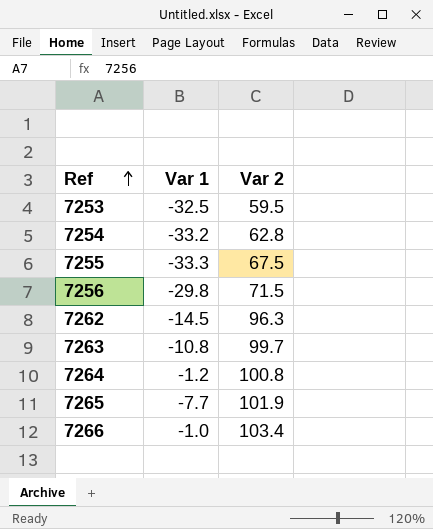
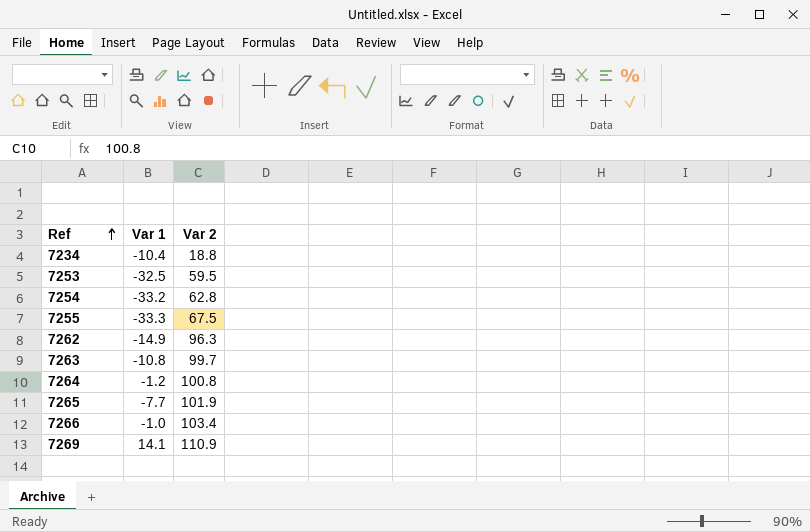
row 7256: -29.8 | 71.5 -> none
row 7234: none -> -10.4 | 18.8
7262 | Var 1: -14.5 -> -14.9
row 7269: none -> 14.1 | 110.9

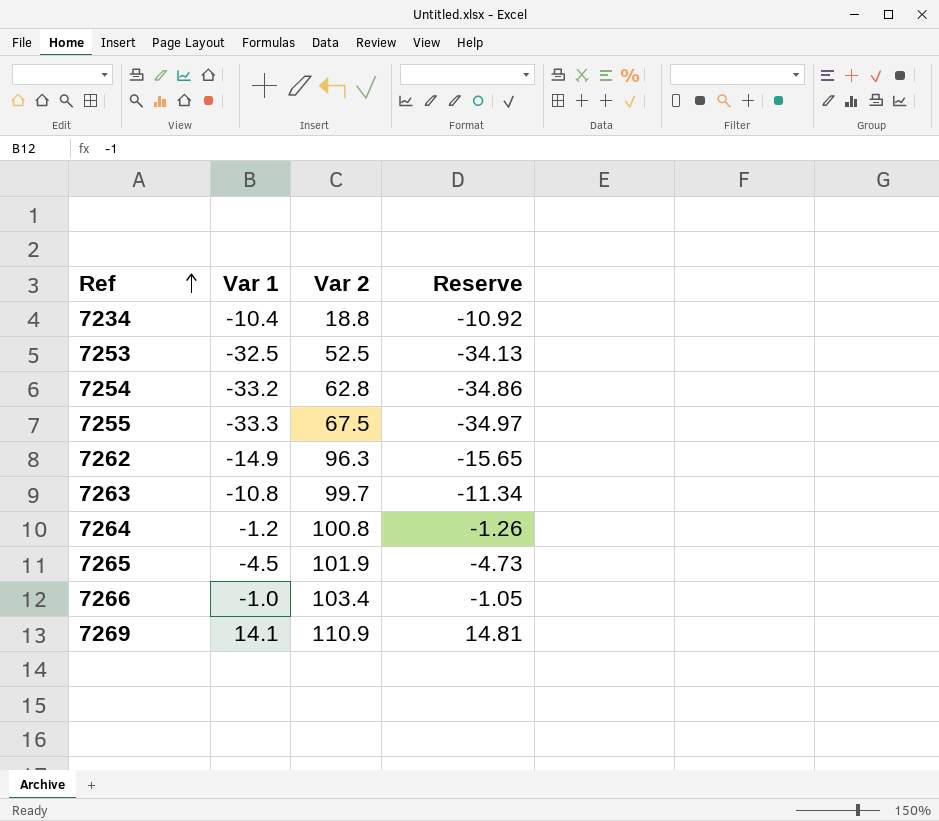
column Reserve | formula: none -> [Var 1] * 1.05
7253 | Var 2: 59.5 -> 52.5
7265 | Var 1: -7.7 -> -4.5

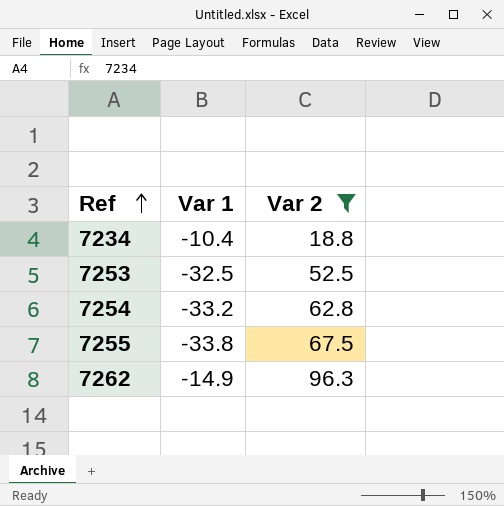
filter: none -> Var 2 <= 96.3
column Reserve | formula: [Var 1] * 1.05 -> none
7255 | Var 1: -33.3 -> -33.8

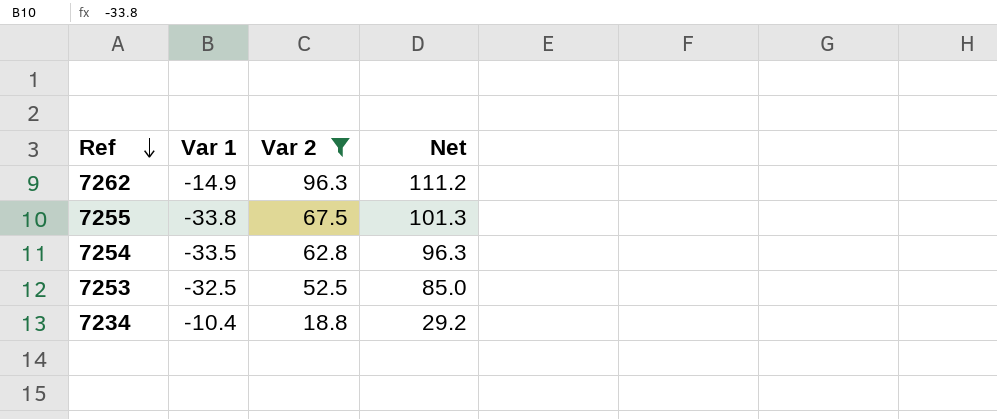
row order: Ref ascending -> Ref descending
column Net | formula: none -> [Var 2] - [Var 1]
7254 | Var 1: -33.2 -> -33.5

